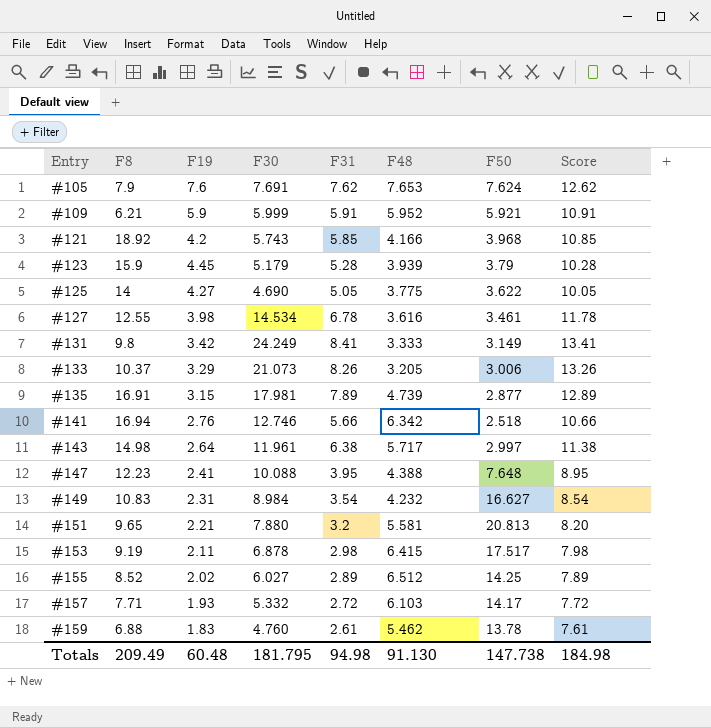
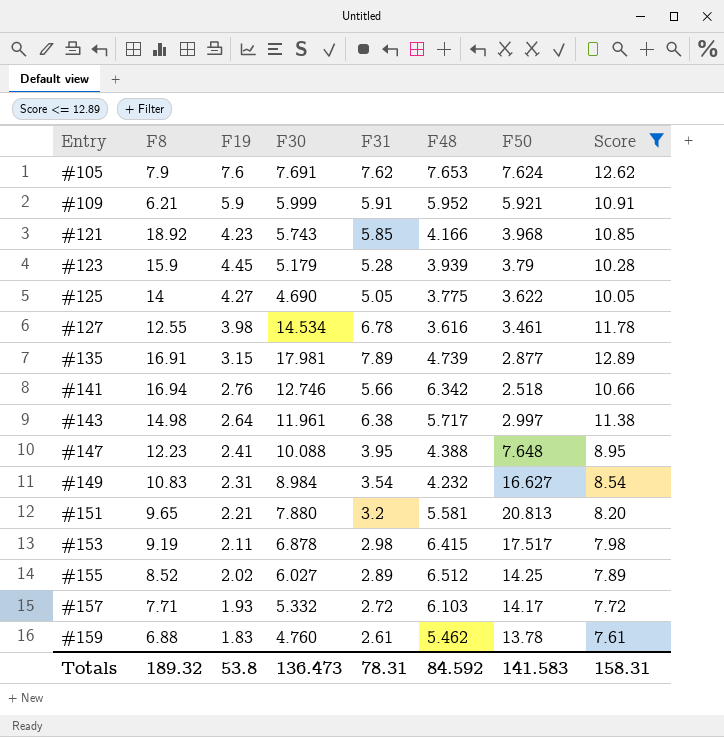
filter: none -> Score <= 12.89
#121 | F19: 4.2 -> 4.23
Totals | F8: 209.49 -> 189.32
Totals | F19: 60.48 -> 53.8
Totals | F30: 181.795 -> 136.473
Totals | F31: 94.98 -> 78.31
Totals | F48: 91.130 -> 84.592
Totals | F50: 147.738 -> 141.583
Totals | Score: 184.98 -> 158.31

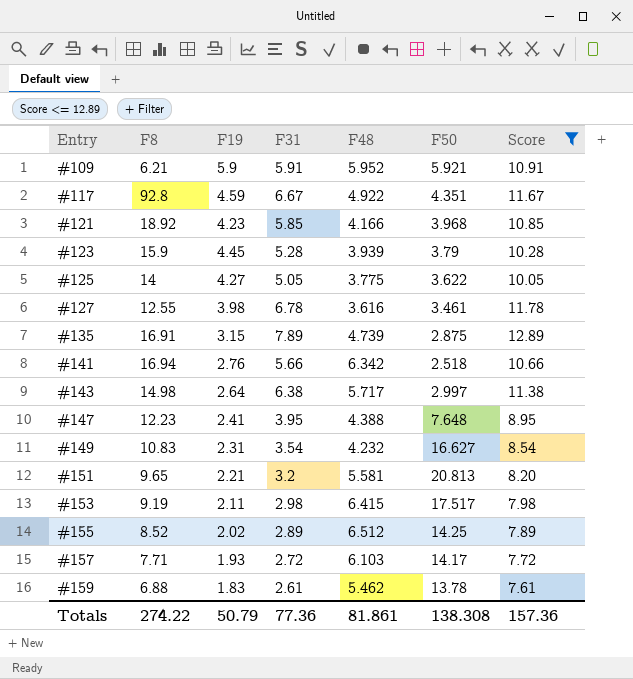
column F30 | position: 4 -> none
row #105: 7.9 | 7.6 | 7.691 | 7.62 | 7.653 | 7.624 | 12.62 -> none
row #117: none -> 92.8 | 4.59 | 6.67 | 4.922 | 4.351 | 11.67
#135 | F50: 2.877 -> 2.875
Totals | F8: 189.32 -> 274.22
Totals | F19: 53.8 -> 50.79
Totals | F31: 78.31 -> 77.36
Totals | F48: 84.592 -> 81.861
Totals | F50: 141.583 -> 138.308
Totals | Score: 158.31 -> 157.36

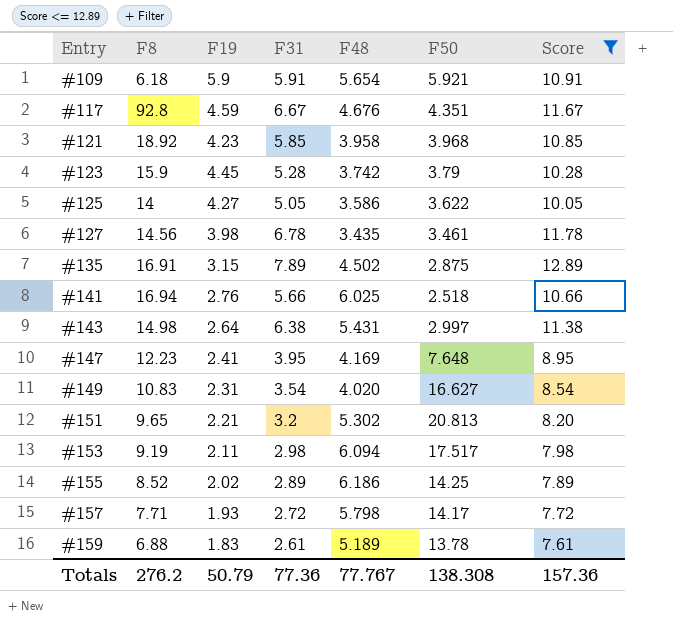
#109 | F8: 6.21 -> 6.18
#109 | F48: 5.952 -> 5.654
#117 | F48: 4.922 -> 4.676
#121 | F48: 4.166 -> 3.958
#123 | F48: 3.939 -> 3.742
#125 | F48: 3.775 -> 3.586
#127 | F8: 12.55 -> 14.56
#127 | F48: 3.616 -> 3.435
#135 | F48: 4.739 -> 4.502
#141 | F48: 6.342 -> 6.025
#143 | F48: 5.717 -> 5.431
#147 | F48: 4.388 -> 4.169
#149 | F48: 4.232 -> 4.020
#151 | F48: 5.581 -> 5.302
#153 | F48: 6.415 -> 6.094
#155 | F48: 6.512 -> 6.186
#157 | F48: 6.103 -> 5.798
#159 | F48: 5.462 -> 5.189
Totals | F8: 274.22 -> 276.2
Totals | F48: 81.861 -> 77.767

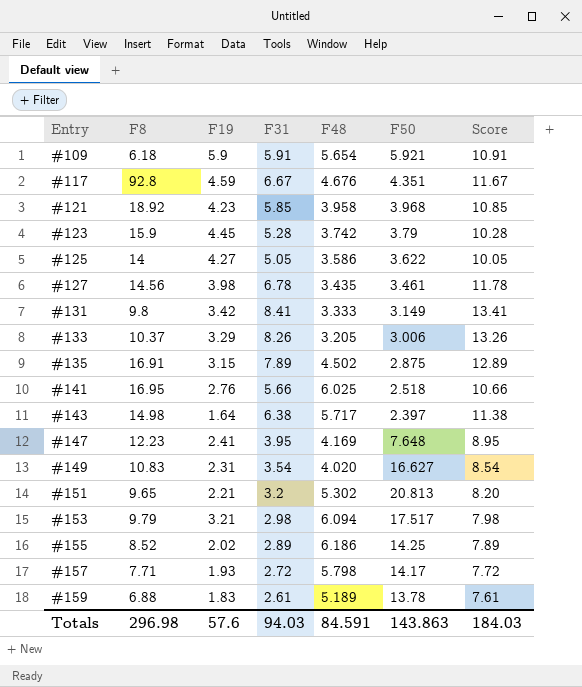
filter: Score <= 12.89 -> none
#141 | F8: 16.94 -> 16.95
#143 | F19: 2.64 -> 1.64
#143 | F48: 5.431 -> 5.717
#143 | F50: 2.997 -> 2.397
#153 | F8: 9.19 -> 9.79
#153 | F19: 2.11 -> 3.21
Totals | F8: 276.2 -> 296.98
Totals | F19: 50.79 -> 57.6
Totals | F31: 77.36 -> 94.03
Totals | F48: 77.767 -> 84.591
Totals | F50: 138.308 -> 143.863
Totals | Score: 157.36 -> 184.03

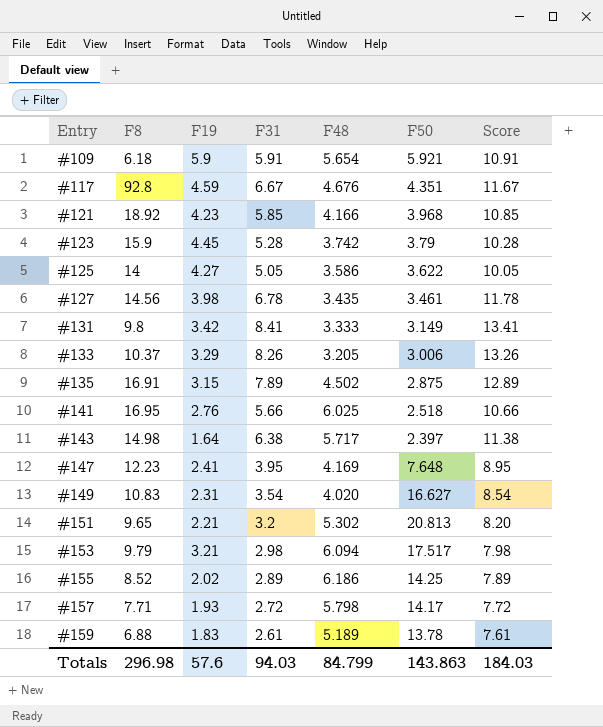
#121 | F48: 3.958 -> 4.166
Totals | F48: 84.591 -> 84.799

